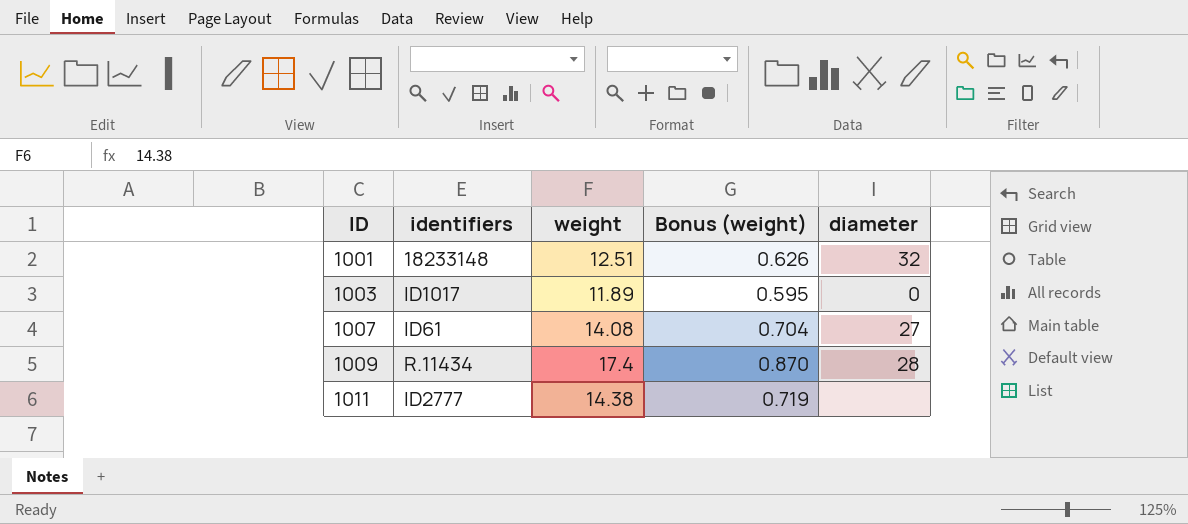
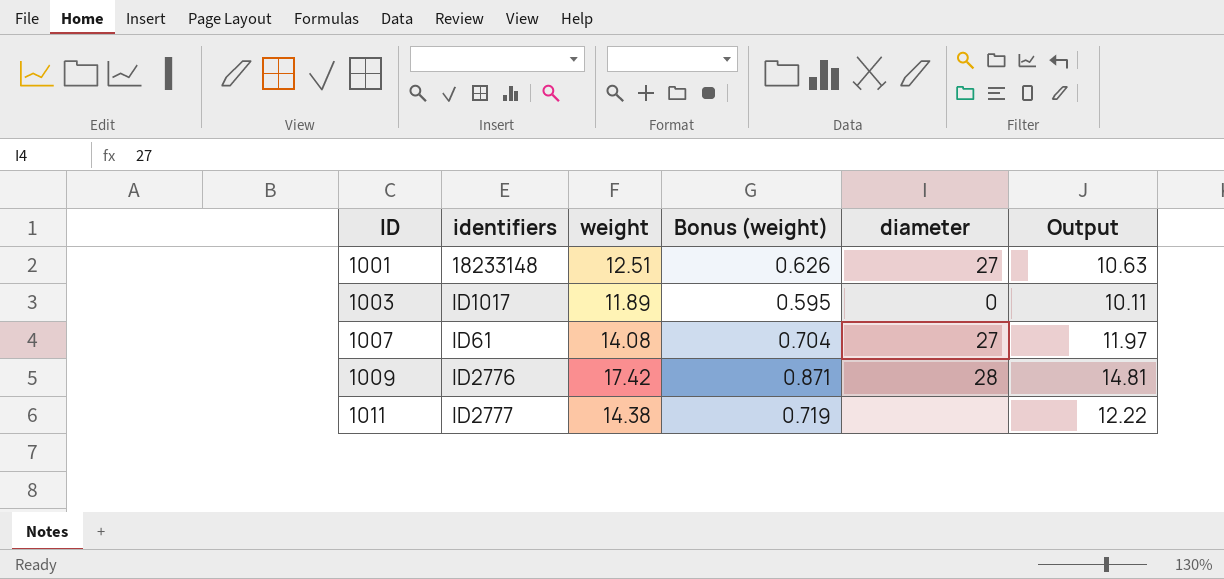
column Output | formula: none -> [weight] * 0.85
1001 | diameter: 32 -> 27
1009 | identifiers: R.11434 -> ID2776
1009 | weight: 17.4 -> 17.42
1009 | Bonus (weight): 0.870 -> 0.871

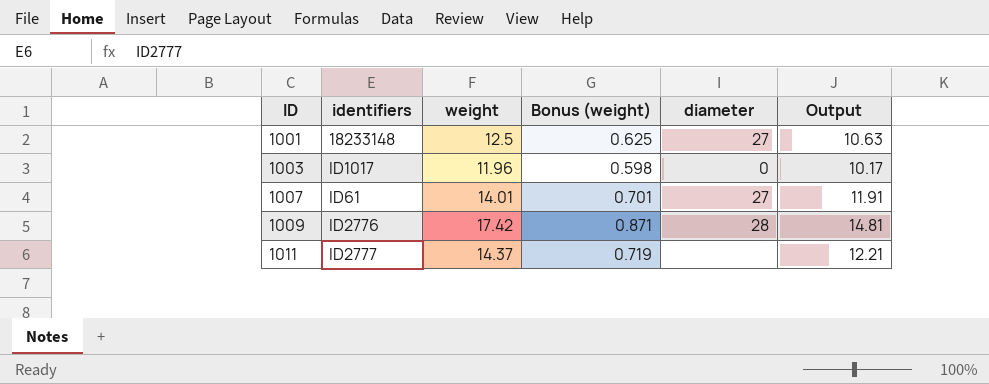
1001 | weight: 12.51 -> 12.5
1001 | Bonus (weight): 0.626 -> 0.625
1003 | weight: 11.89 -> 11.96
1003 | Bonus (weight): 0.595 -> 0.598
1003 | Output: 10.11 -> 10.17
1007 | weight: 14.08 -> 14.01
1007 | Bonus (weight): 0.704 -> 0.701
1007 | Output: 11.97 -> 11.91
1011 | weight: 14.38 -> 14.37
1011 | Output: 12.22 -> 12.21

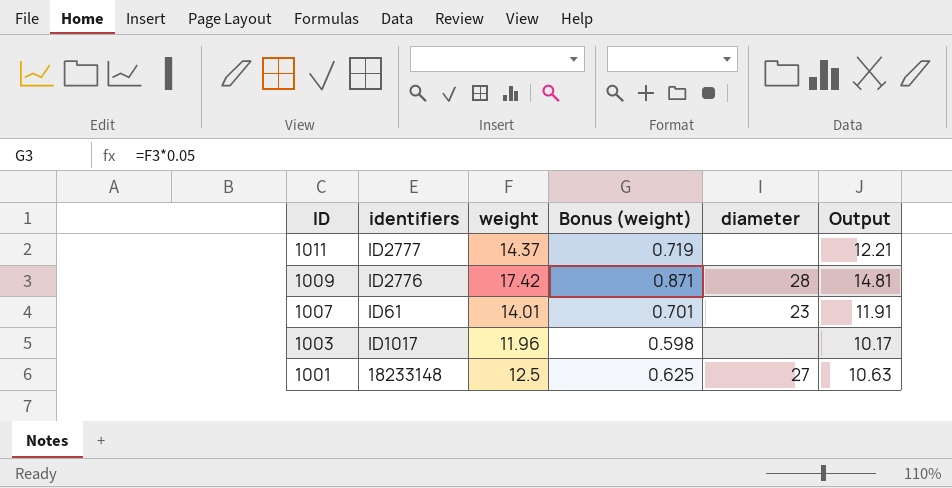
row order: ID ascending -> ID descending
1007 | diameter: 27 -> 23
1003 | diameter: 0 -> none

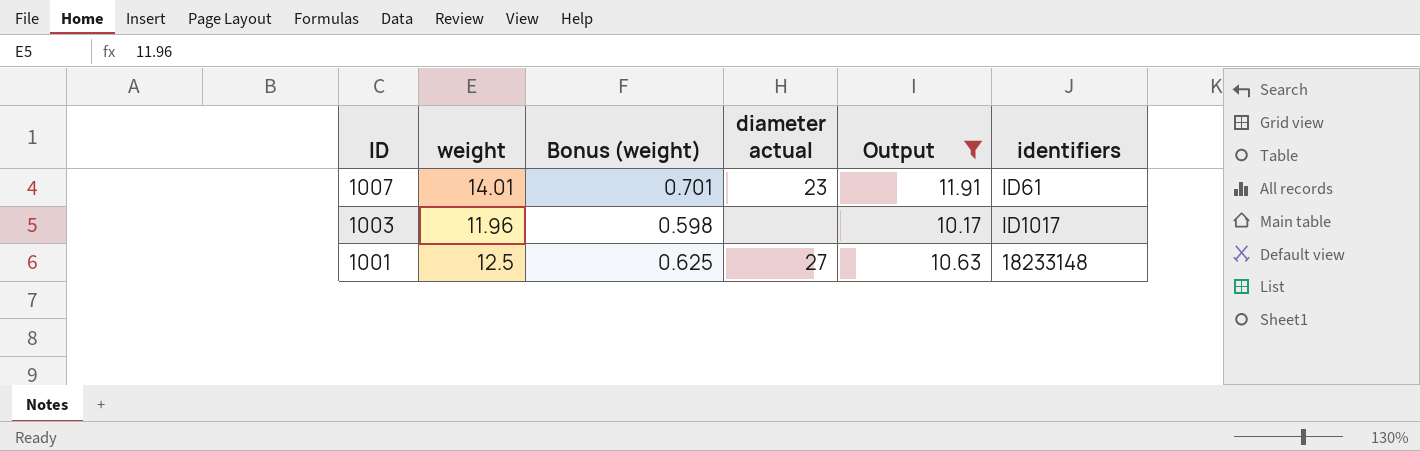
filter: none -> Output <= 11.91
column name: diameter -> diameter actual
column identifiers | position: 2 -> 6

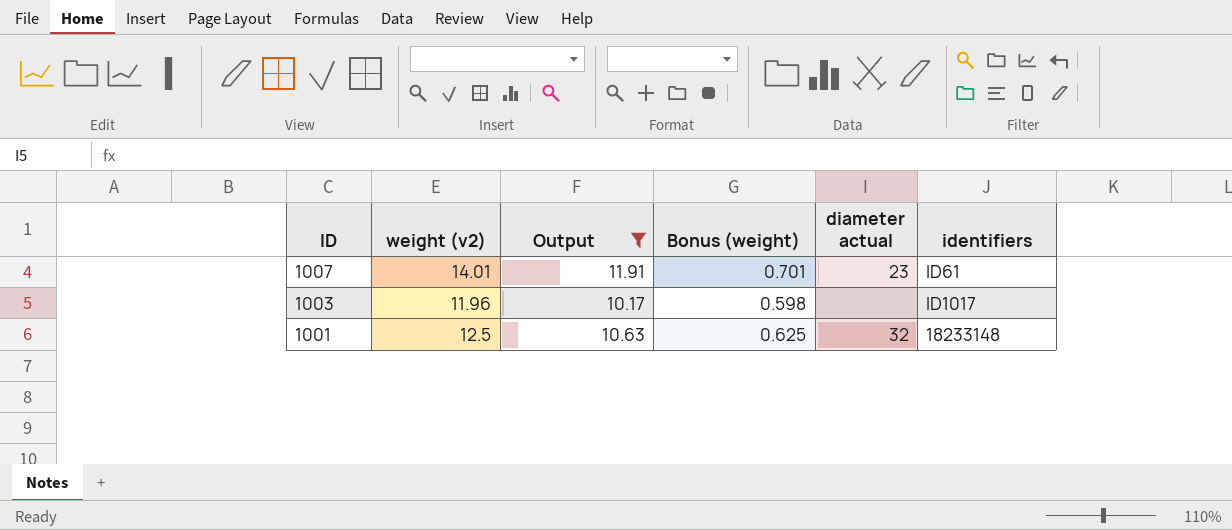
column name: weight -> weight (v2)
column Output | position: 5 -> 3
1001 | diameter actual: 27 -> 32

